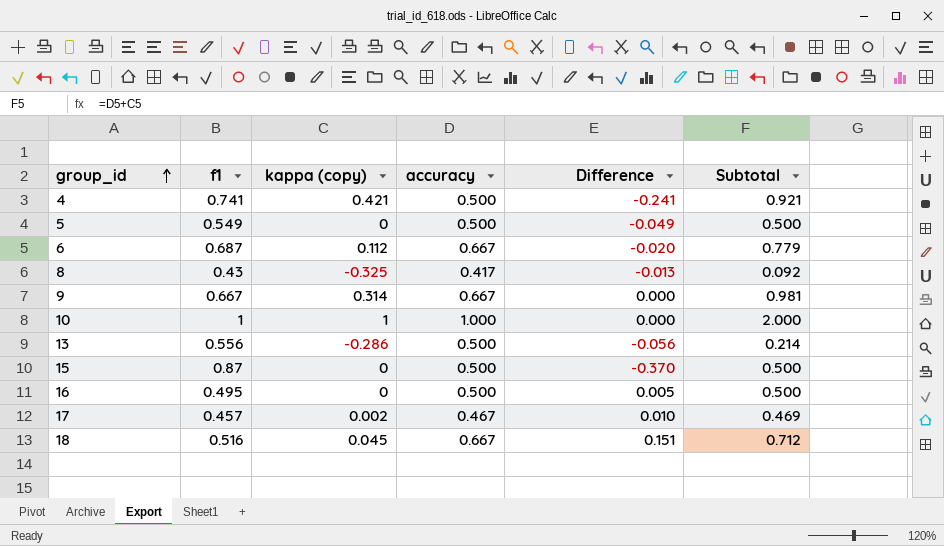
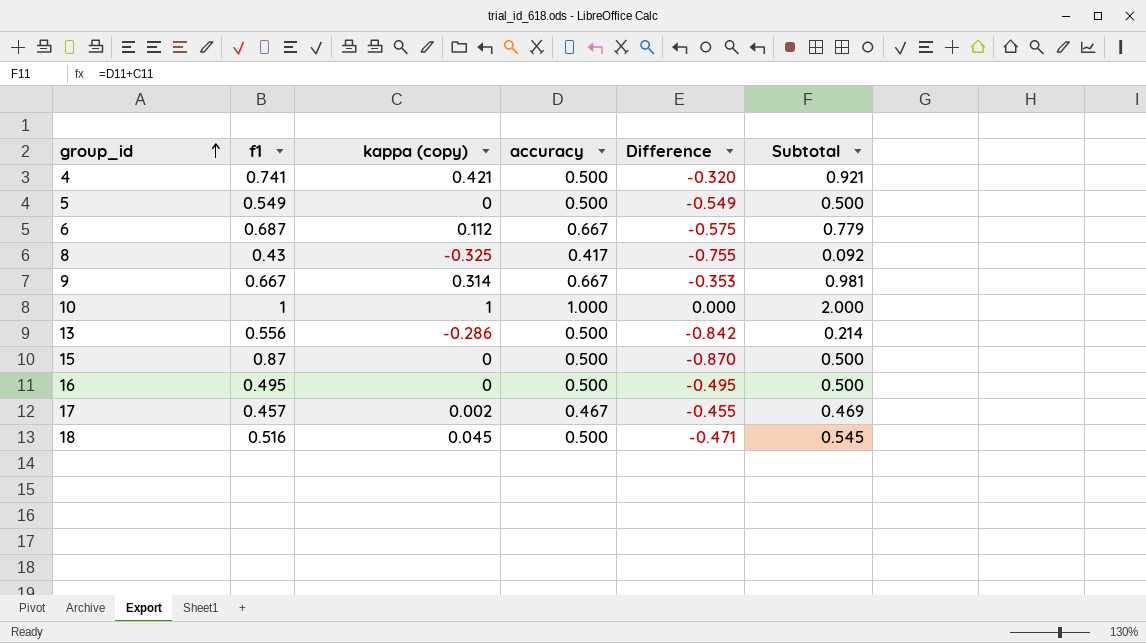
column Difference | formula: [accuracy] - [f1] -> [kappa (copy)] - [f1]
18 | accuracy: 0.667 -> 0.500
18 | Subtotal: 0.712 -> 0.545

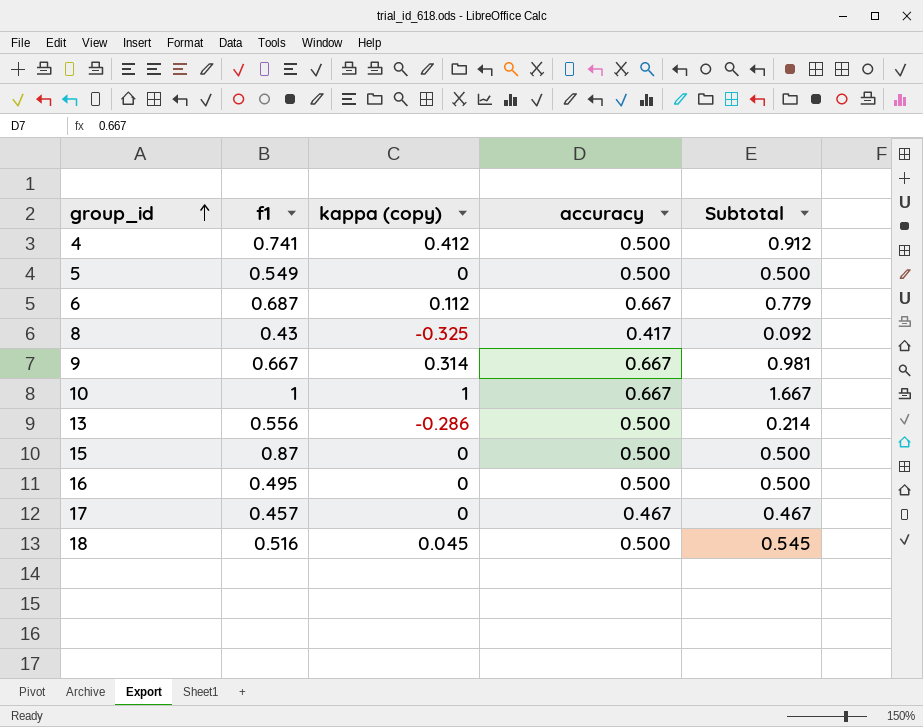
column Difference | formula: [kappa (copy)] - [f1] -> none
4 | kappa (copy): 0.421 -> 0.412
4 | Subtotal: 0.921 -> 0.912
10 | accuracy: 1.000 -> 0.667
10 | Subtotal: 2.000 -> 1.667
17 | kappa (copy): 0.002 -> 0
17 | Subtotal: 0.469 -> 0.467

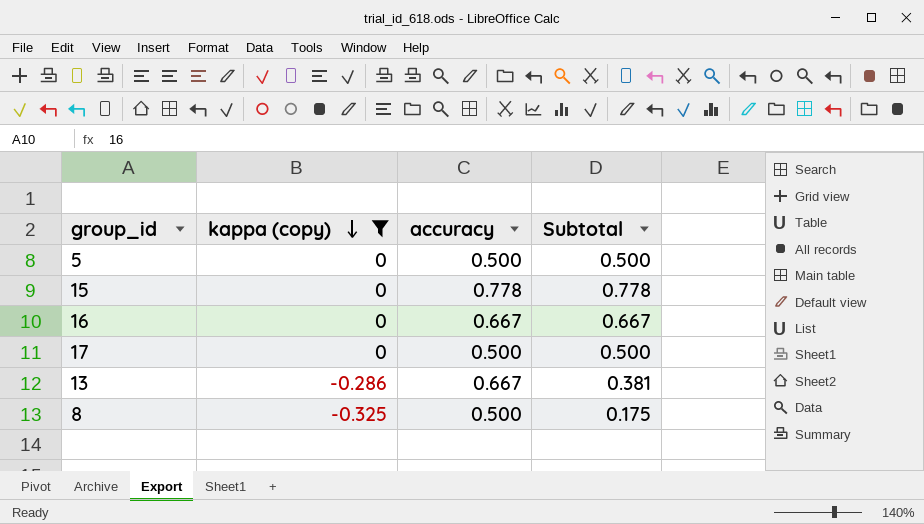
filter: none -> kappa (copy) <= 0
row order: group_id ascending -> kappa (copy) descending
column f1 | position: 2 -> none
15 | accuracy: 0.500 -> 0.778
15 | Subtotal: 0.500 -> 0.778
16 | accuracy: 0.500 -> 0.667
16 | Subtotal: 0.500 -> 0.667
17 | accuracy: 0.467 -> 0.500
17 | Subtotal: 0.467 -> 0.500
13 | accuracy: 0.500 -> 0.667
13 | Subtotal: 0.214 -> 0.381
8 | accuracy: 0.417 -> 0.500
8 | Subtotal: 0.092 -> 0.175

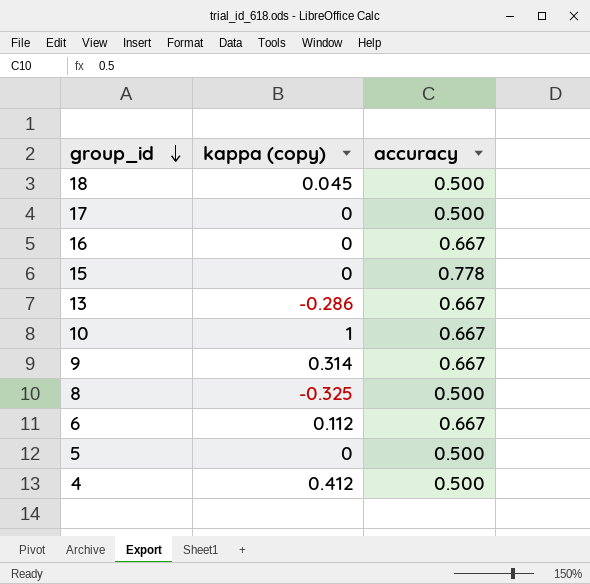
filter: kappa (copy) <= 0 -> none
row order: kappa (copy) descending -> group_id descending
column Subtotal | formula: [kappa (copy)] + [accuracy] -> none

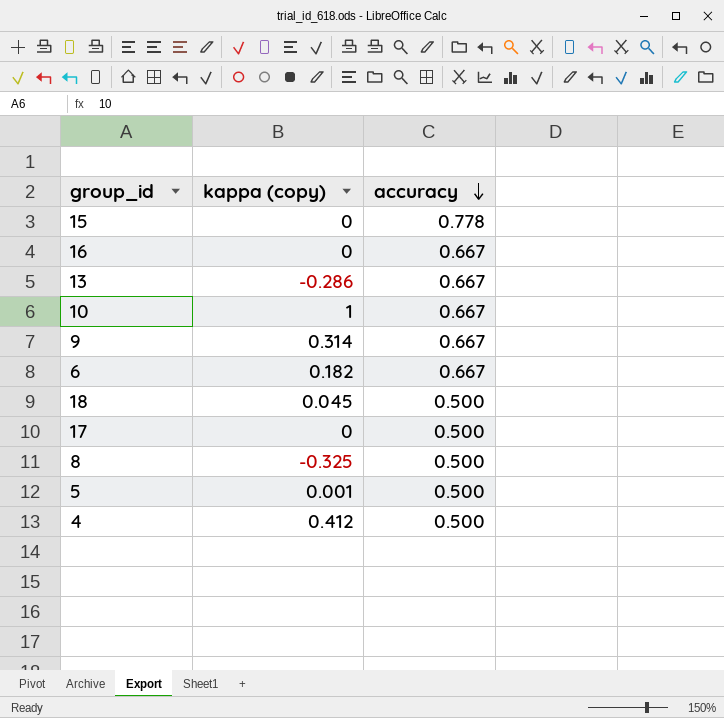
row order: group_id descending -> accuracy descending
6 | kappa (copy): 0.112 -> 0.182
5 | kappa (copy): 0 -> 0.001

